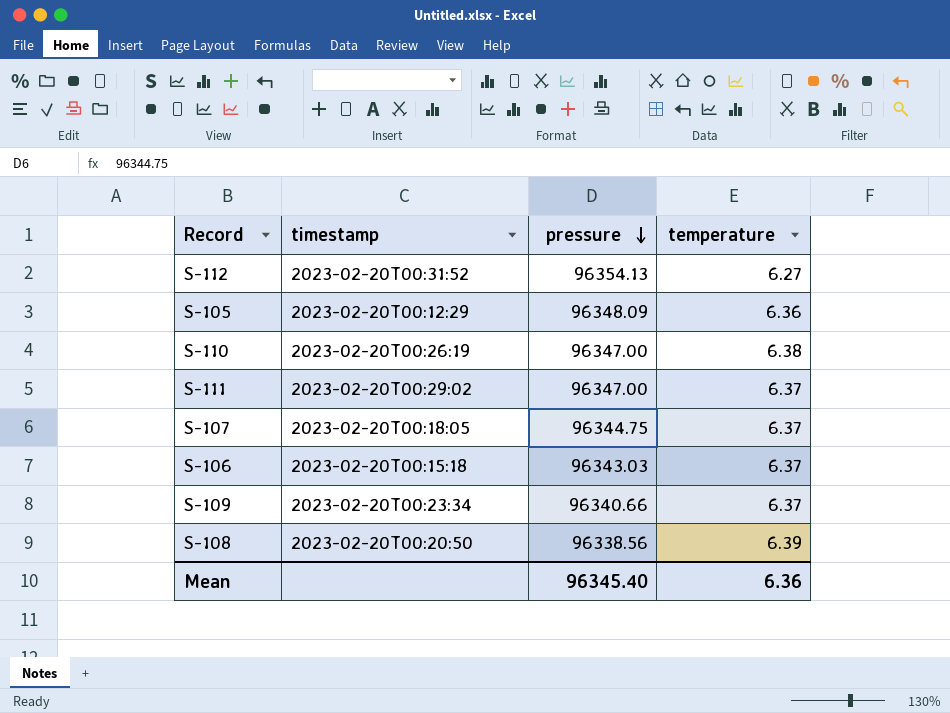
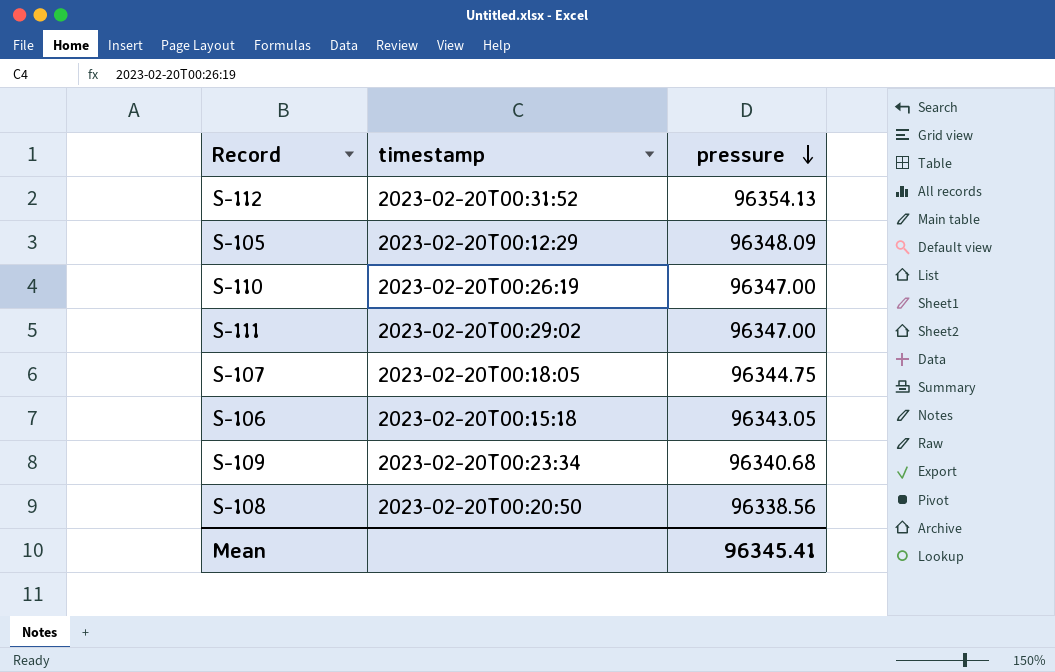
column temperature | position: 4 -> none
S-106 | pressure: 96343.03 -> 96343.05
S-109 | pressure: 96340.66 -> 96340.68
Mean | pressure: 96345.40 -> 96345.41

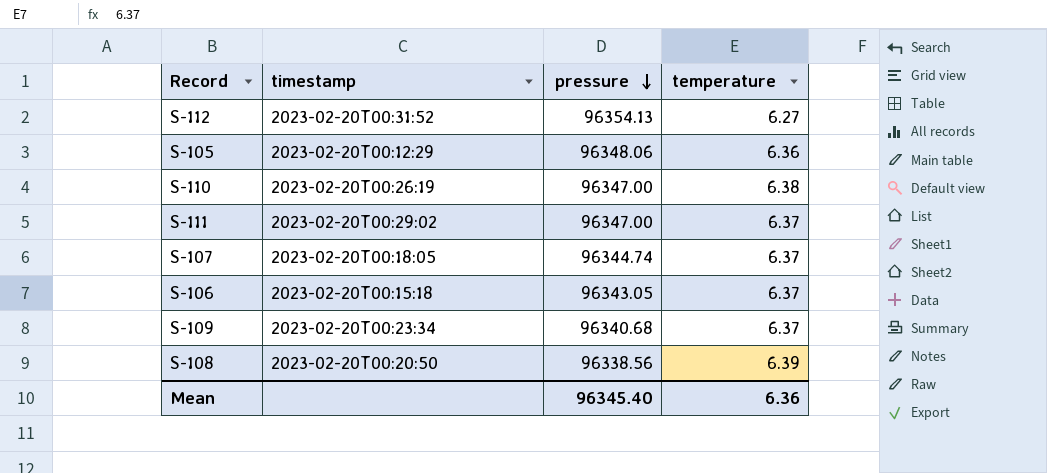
column temperature | position: none -> 4
S-105 | pressure: 96348.09 -> 96348.06
S-107 | pressure: 96344.75 -> 96344.74
Mean | pressure: 96345.41 -> 96345.40

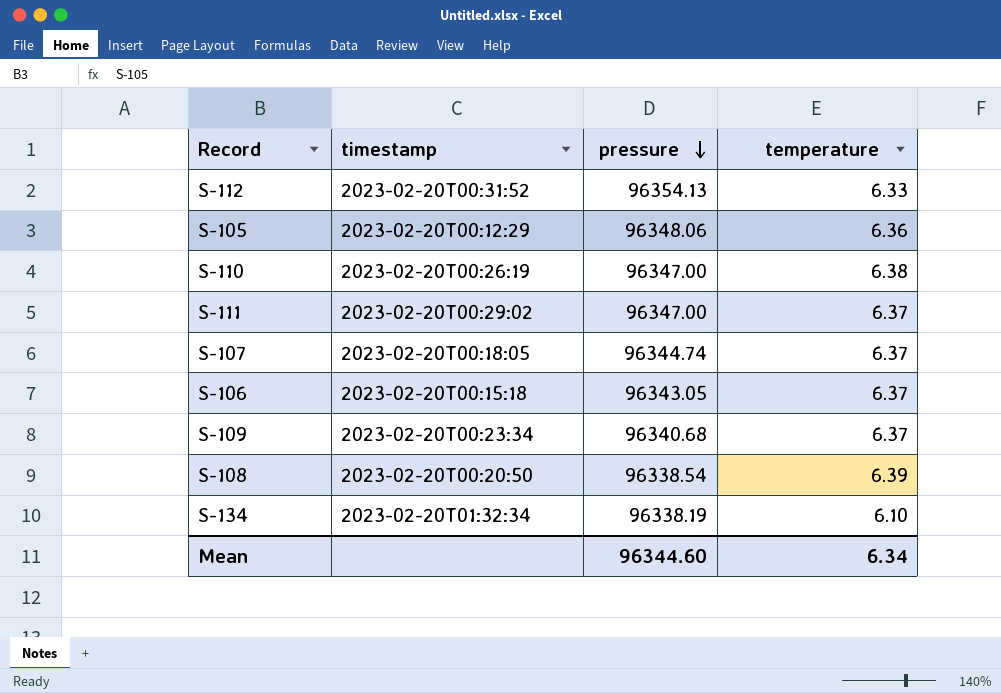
S-112 | temperature: 6.27 -> 6.33
S-108 | pressure: 96338.56 -> 96338.54
row S-134: none -> 2023-02-20T01:32:34 | 96338.19 | 6.10
Mean | pressure: 96345.40 -> 96344.60
Mean | temperature: 6.36 -> 6.34

